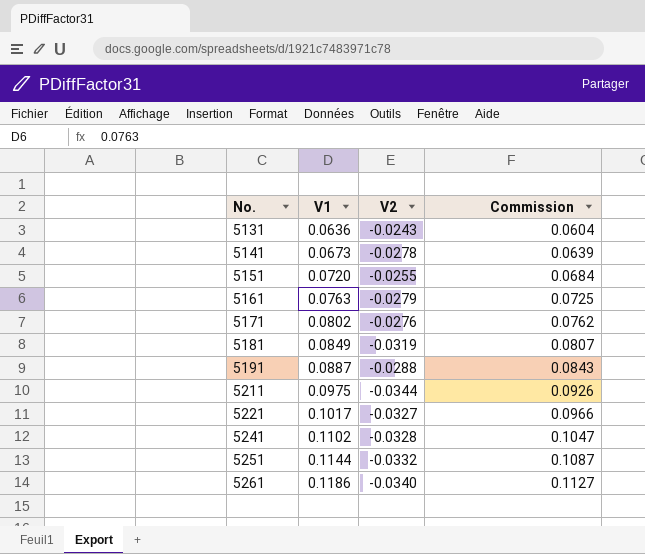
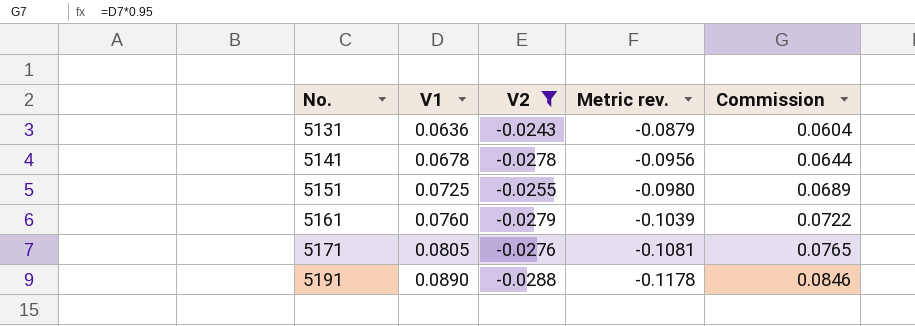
filter: none -> V2 >= -0.0288
column Metric rev. | formula: none -> [V2] - [V1]
5141 | V1: 0.0673 -> 0.0678
5141 | Commission: 0.0639 -> 0.0644
5151 | V1: 0.0720 -> 0.0725
5151 | Commission: 0.0684 -> 0.0689
5161 | V1: 0.0763 -> 0.0760
5161 | Commission: 0.0725 -> 0.0722
5171 | V1: 0.0802 -> 0.0805
5171 | Commission: 0.0762 -> 0.0765
5191 | V1: 0.0887 -> 0.0890
5191 | Commission: 0.0843 -> 0.0846

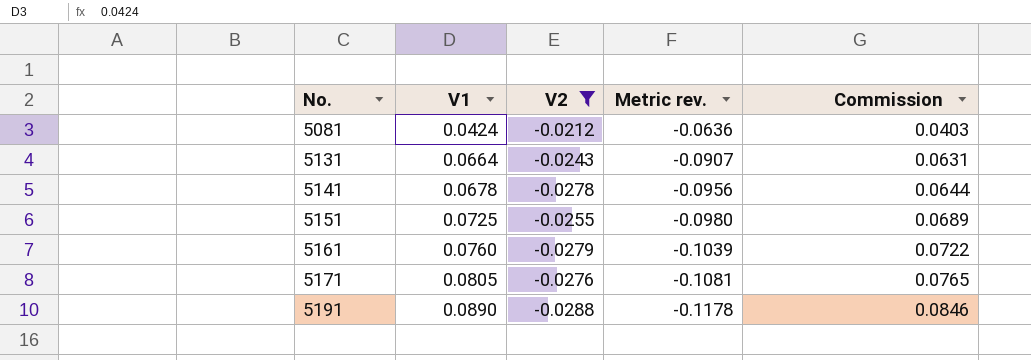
row 5081: none -> 0.0424 | -0.0212 | -0.0636 | 0.0403
5131 | V1: 0.0636 -> 0.0664
5131 | Metric rev.: -0.0879 -> -0.0907
5131 | Commission: 0.0604 -> 0.0631

